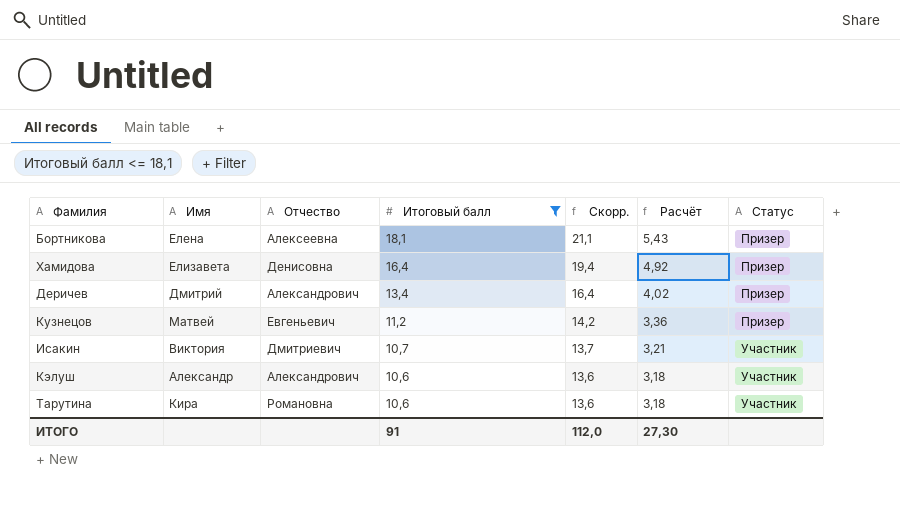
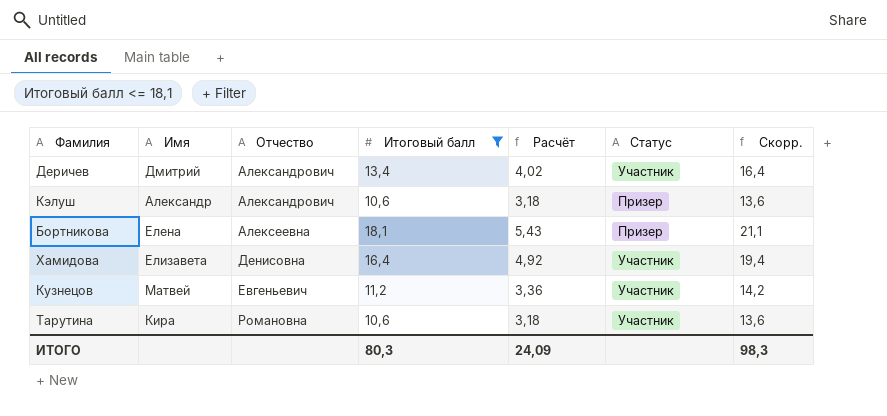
row order: Итоговый балл descending -> Отчество ascending
column Скорр. | position: 5 -> 7
row Исакин: Виктория | Дмитриевич | 10,7 | 13,7 | 3,21 | Участник -> none
Деричев | Статус: Призер -> Участник
Кэлуш | Статус: Участник -> Призер
Хамидова | Статус: Призер -> Участник
Кузнецов | Статус: Призер -> Участник
ИТОГО | Итоговый балл: 91 -> 80,3
ИТОГО | Расчёт: 27,30 -> 24,09
ИТОГО | Скорр.: 112,0 -> 98,3

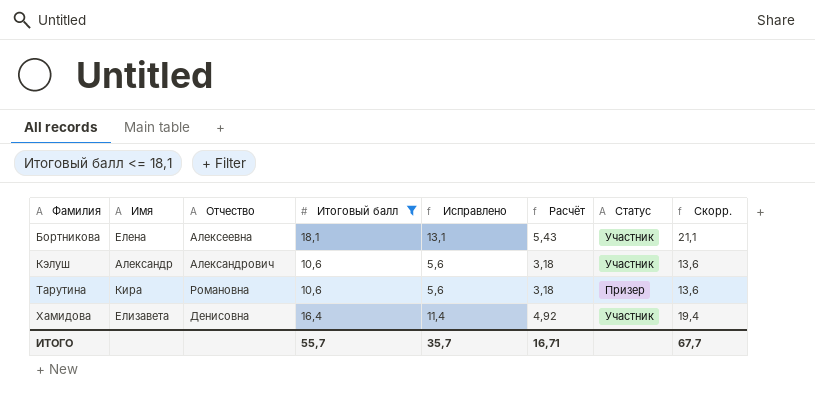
row order: Отчество ascending -> Фамилия ascending
column Исправлено | formula: none -> [Итоговый балл] - 5
row Деричев: Дмитрий | Александрович | 13,4 | 4,02 | Участник | 16,4 -> none
row Кузнецов: Матвей | Евгеньевич | 11,2 | 3,36 | Участник | 14,2 -> none
Бортникова | Статус: Призер -> Участник
Кэлуш | Статус: Призер -> Участник
Тарутина | Статус: Участник -> Призер
ИТОГО | Итоговый балл: 80,3 -> 55,7
ИТОГО | Расчёт: 24,09 -> 16,71
ИТОГО | Скорр.: 98,3 -> 67,7

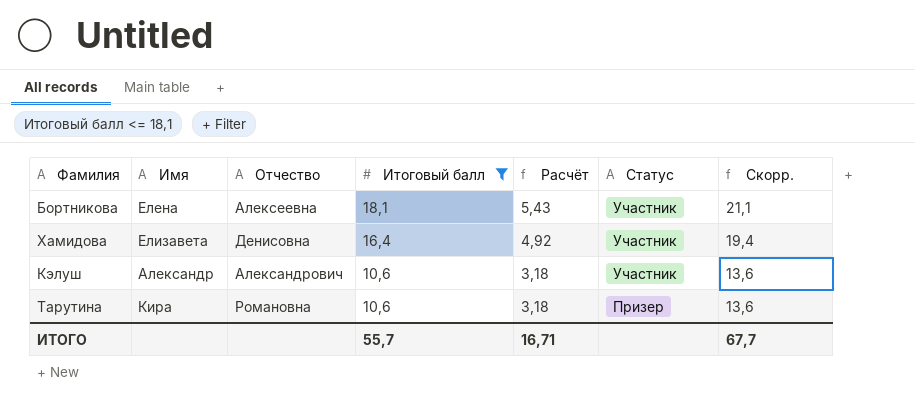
row order: Фамилия ascending -> Итоговый балл descending
column Исправлено | formula: [Итоговый балл] - 5 -> none

